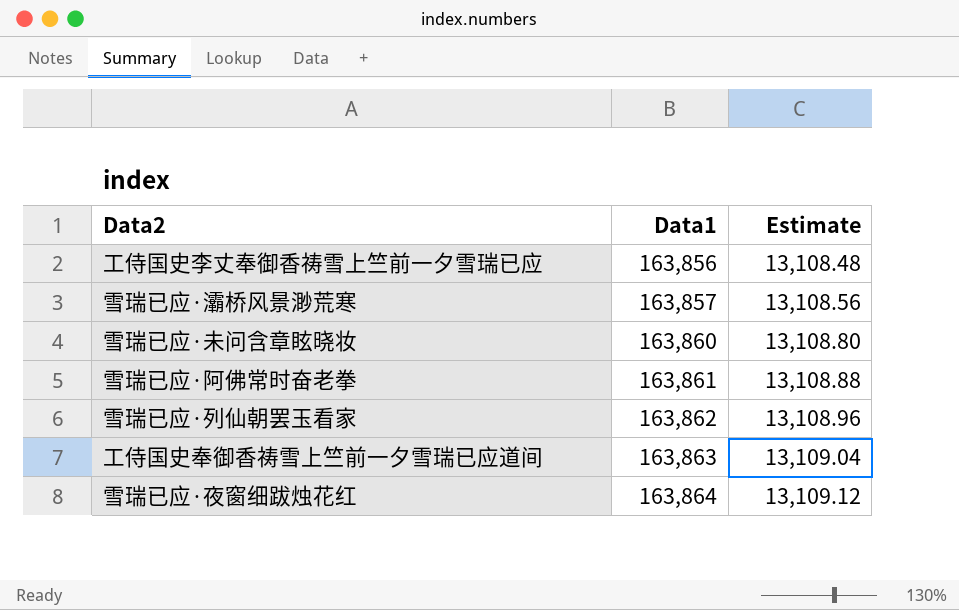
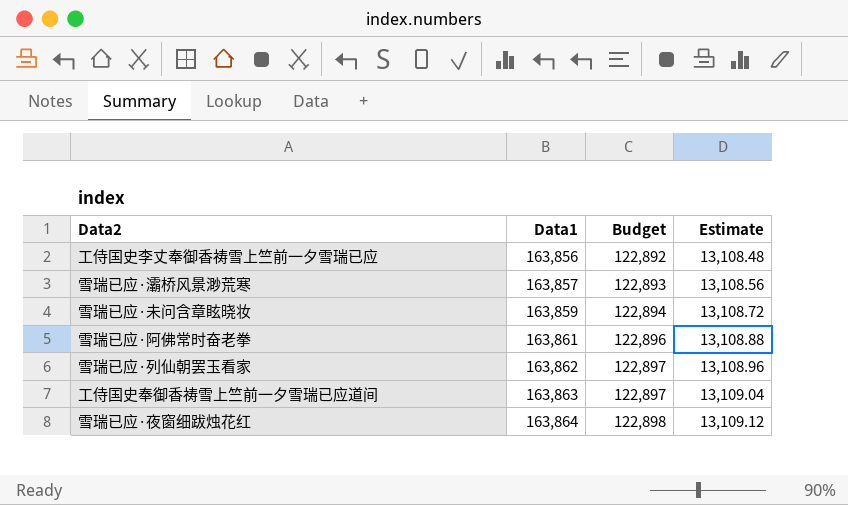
column Budget | formula: none -> [Data1] * 0.75
雪瑞已应·未问含章眩晓妆 | Data1: 163,860 -> 163,859
雪瑞已应·未问含章眩晓妆 | Estimate: 13,108.80 -> 13,108.72

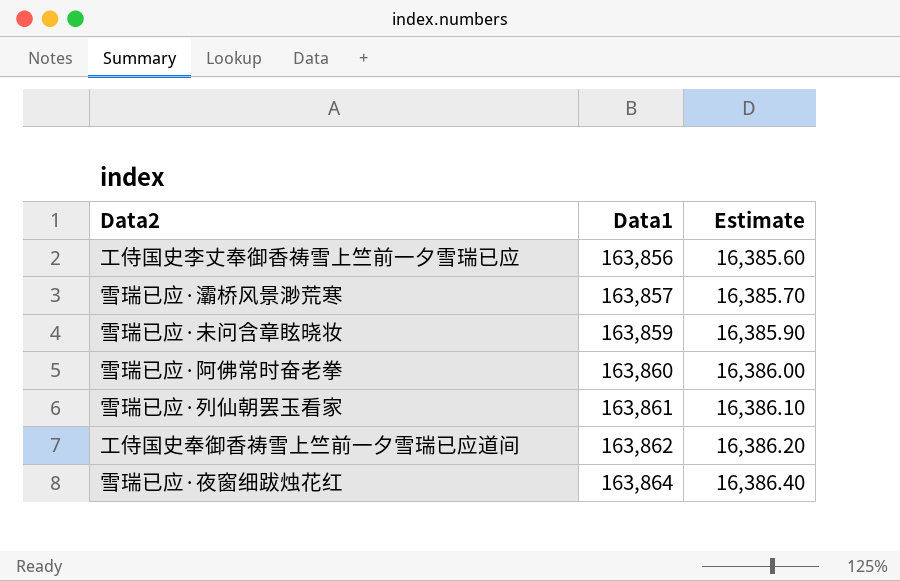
column Budget | formula: [Data1] * 0.75 -> none
column Estimate | formula: [Data1] * 0.08 -> [Data1] * 0.1
雪瑞已应·阿佛常时奋老拳 | Data1: 163,861 -> 163,860
雪瑞已应·列仙朝罢玉看家 | Data1: 163,862 -> 163,861
工侍国史奉御香祷雪上竺前一夕雪瑞已应道间 | Data1: 163,863 -> 163,862

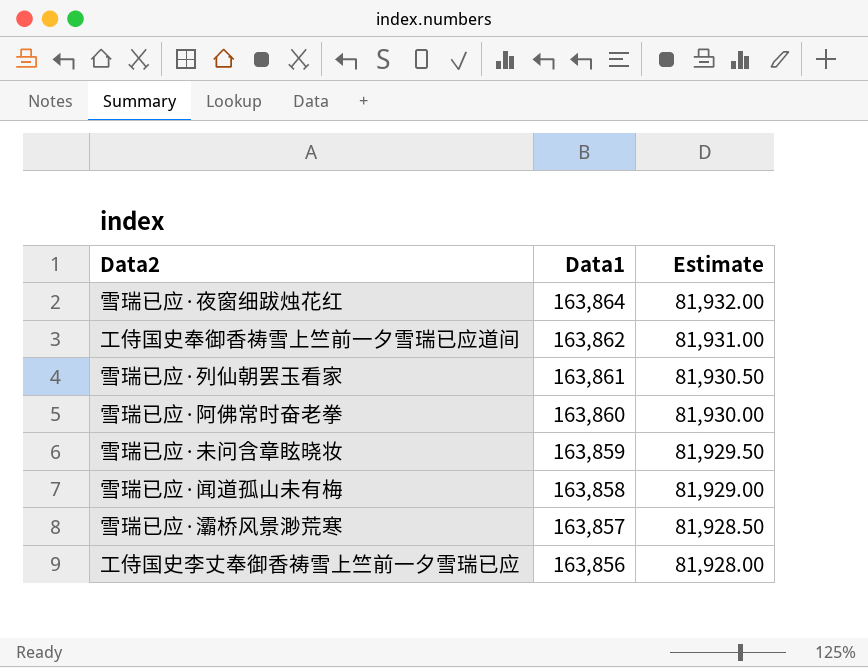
row order: Data1 ascending -> Data1 descending
column Estimate | formula: [Data1] * 0.1 -> [Data1] * 0.5
row 雪瑞已应·闻道孤山未有梅: none -> 163,858 | 81,929.00

